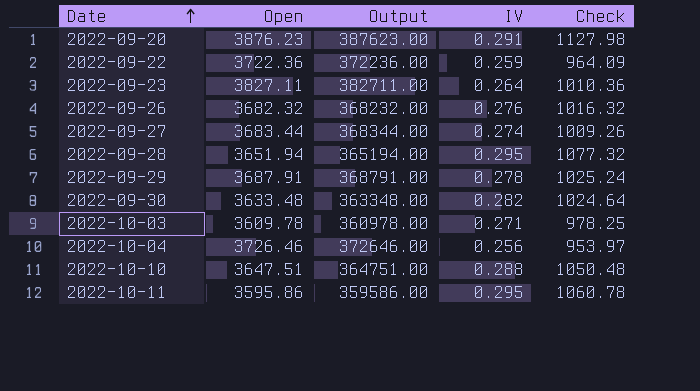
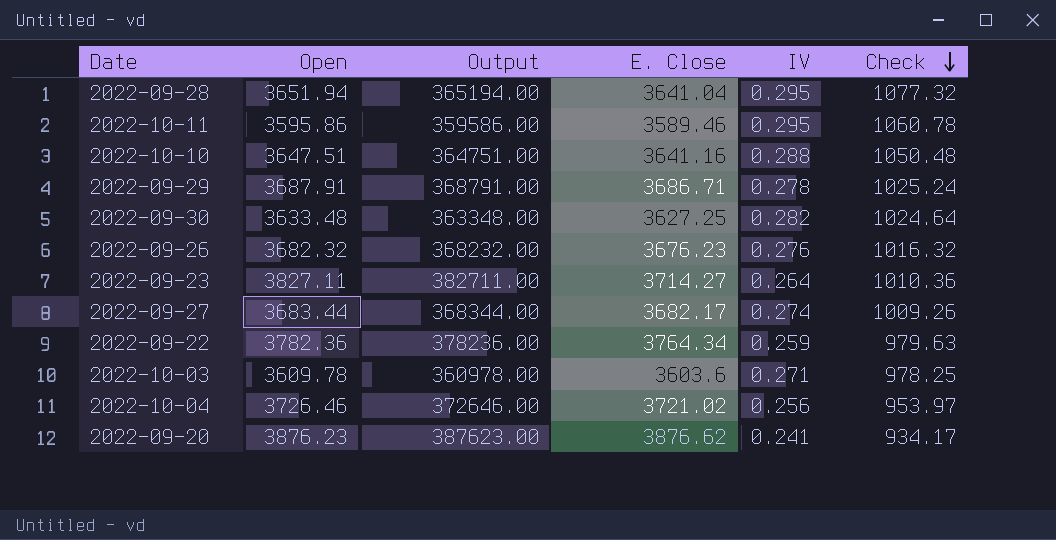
row order: Date ascending -> Check descending
column E. Close | position: none -> 4
2022-09-22 | Open: 3722.36 -> 3782.36
2022-09-22 | Output: 372236.00 -> 378236.00
2022-09-22 | Check: 964.09 -> 979.63
2022-09-20 | IV: 0.291 -> 0.241
2022-09-20 | Check: 1127.98 -> 934.17

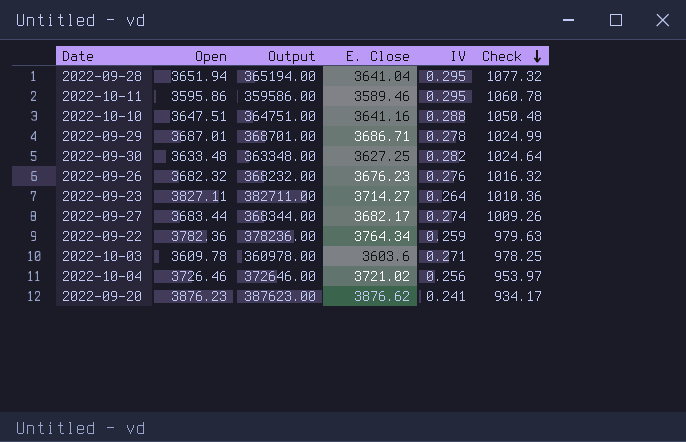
2022-09-29 | Open: 3687.91 -> 3687.01
2022-09-29 | Output: 368791.00 -> 368701.00
2022-09-29 | Check: 1025.24 -> 1024.99

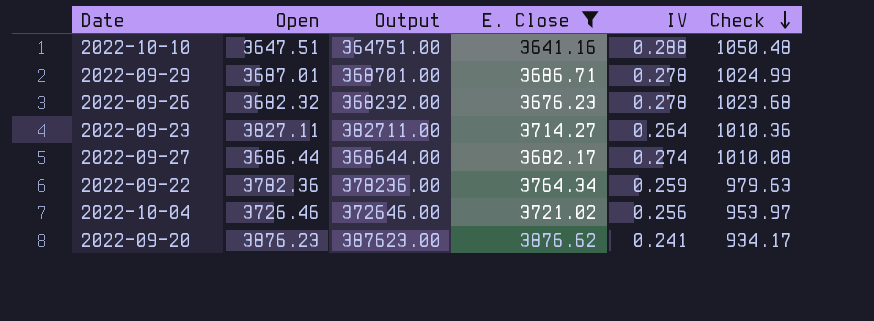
filter: none -> E. Close >= 3641.16
2022-09-26 | IV: 0.276 -> 0.278
2022-09-26 | Check: 1016.32 -> 1023.68
2022-09-27 | Open: 3683.44 -> 3686.44
2022-09-27 | Output: 368344.00 -> 368644.00
2022-09-27 | Check: 1009.26 -> 1010.08

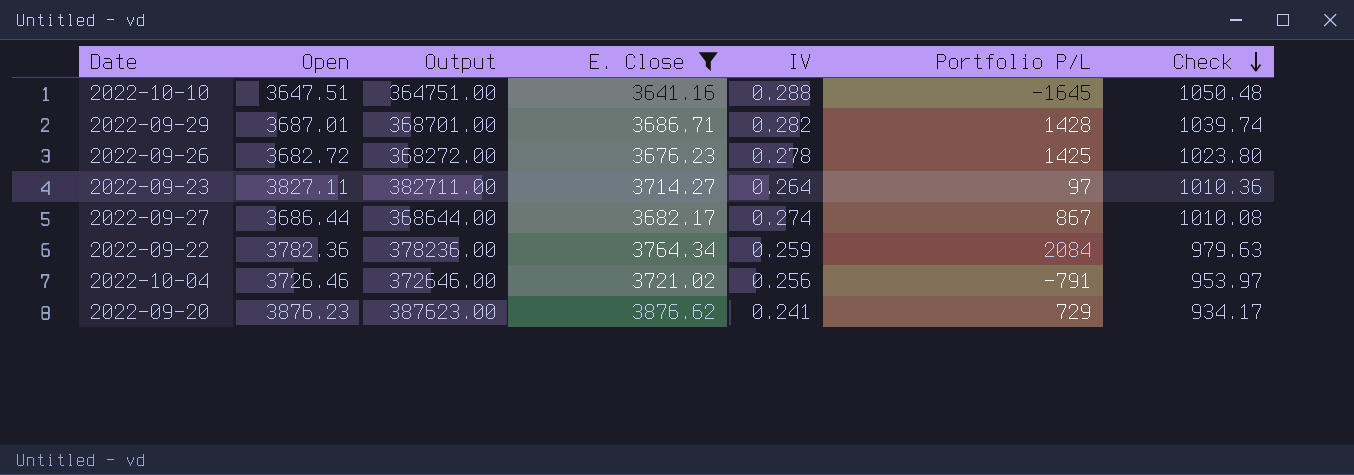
column Portfolio P/L | position: none -> 6
2022-09-29 | IV: 0.278 -> 0.282
2022-09-29 | Check: 1024.99 -> 1039.74
2022-09-26 | Open: 3682.32 -> 3682.72
2022-09-26 | Output: 368232.00 -> 368272.00
2022-09-26 | Check: 1023.68 -> 1023.80

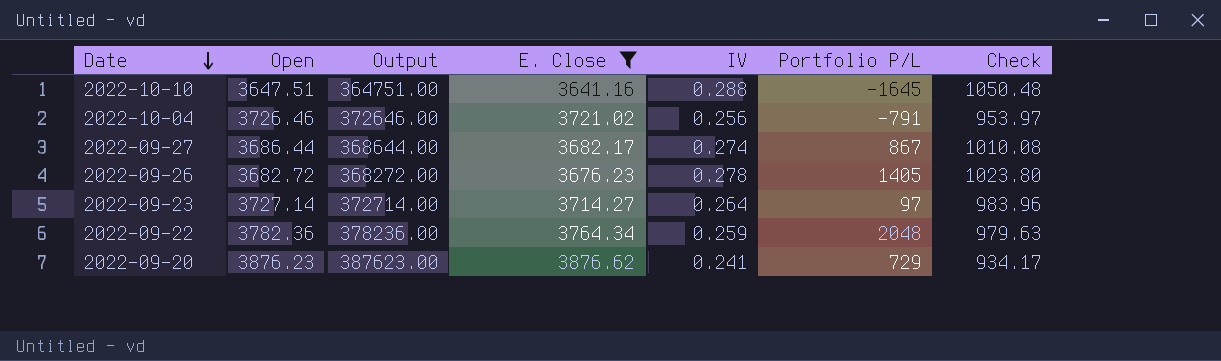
row order: Check descending -> Date descending
row 2022-09-29: 3687.01 | 368701.00 | 3686.71 | 0.282 | 1428 | 1039.74 -> none
2022-09-26 | Portfolio P/L: 1425 -> 1405
2022-09-23 | Open: 3827.11 -> 3727.14
2022-09-23 | Output: 382711.00 -> 372714.00
2022-09-23 | Check: 1010.36 -> 983.96
2022-09-22 | Portfolio P/L: 2084 -> 2048

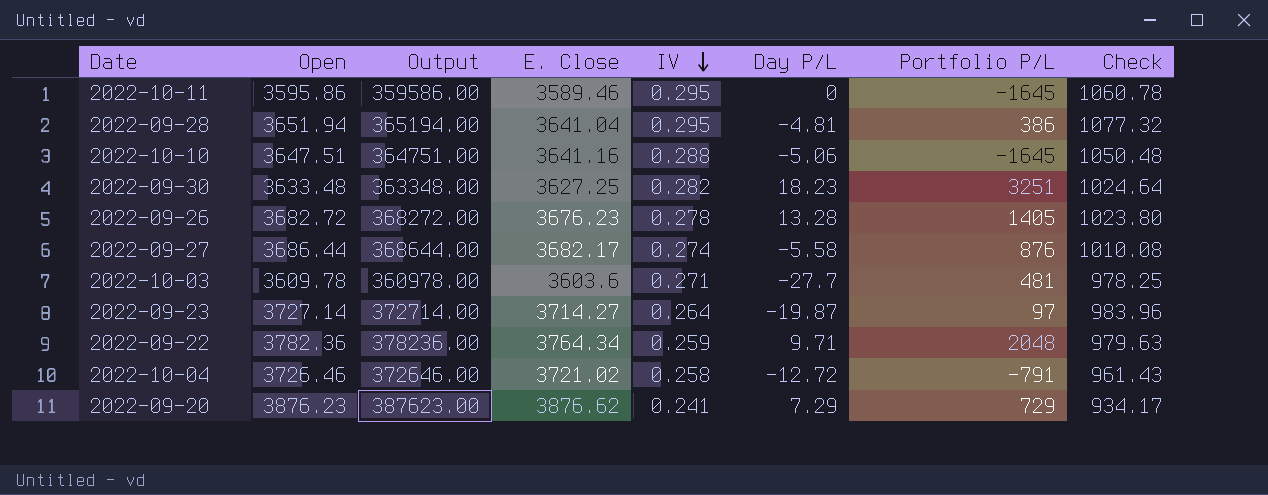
filter: E. Close >= 3641.16 -> none
row order: Date descending -> IV descending
column Day P/L | position: none -> 6
2022-09-27 | Portfolio P/L: 867 -> 876
2022-10-04 | IV: 0.256 -> 0.258
2022-10-04 | Check: 953.97 -> 961.43

